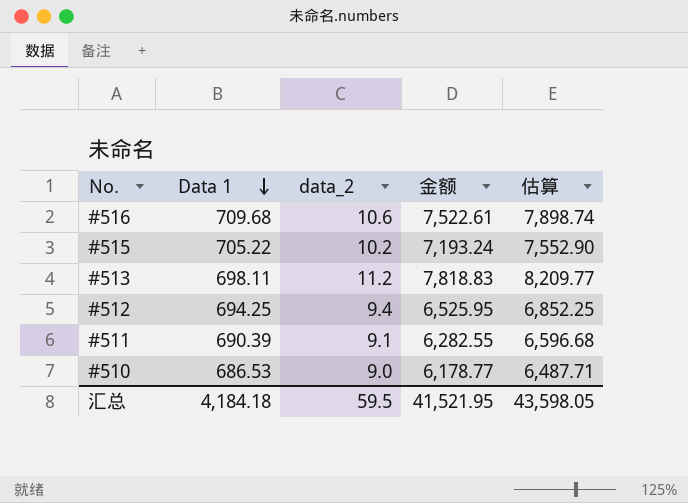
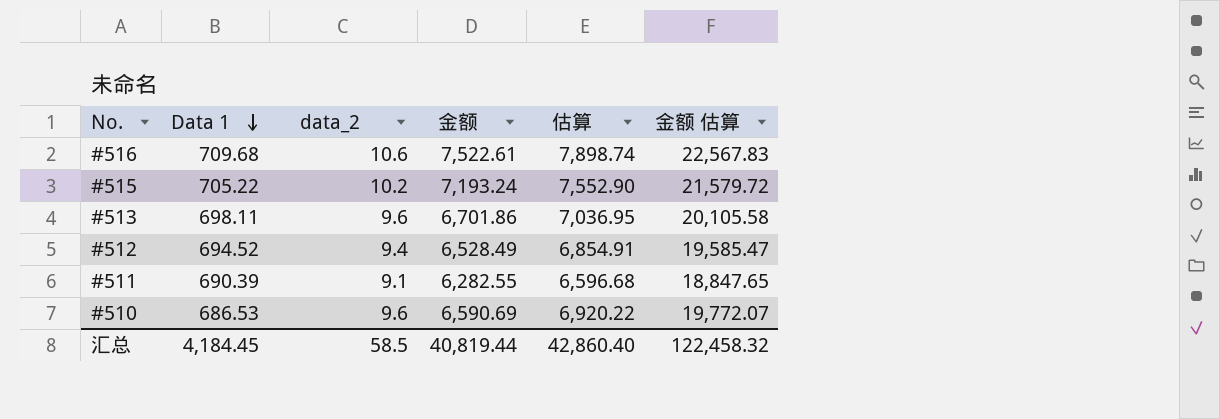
column 金额 估算 | formula: none -> [金额] * 3
#513 | data_2: 11.2 -> 9.6
#513 | 金额: 7,818.83 -> 6,701.86
#513 | 估算: 8,209.77 -> 7,036.95
#512 | Data 1: 694.25 -> 694.52
#512 | 金额: 6,525.95 -> 6,528.49
#512 | 估算: 6,852.25 -> 6,854.91
#510 | data_2: 9.0 -> 9.6
#510 | 金额: 6,178.77 -> 6,590.69
#510 | 估算: 6,487.71 -> 6,920.22
汇总 | Data 1: 4,184.18 -> 4,184.45
汇总 | data_2: 59.5 -> 58.5
汇总 | 金额: 41,521.95 -> 40,819.44
汇总 | 估算: 43,598.05 -> 42,860.40

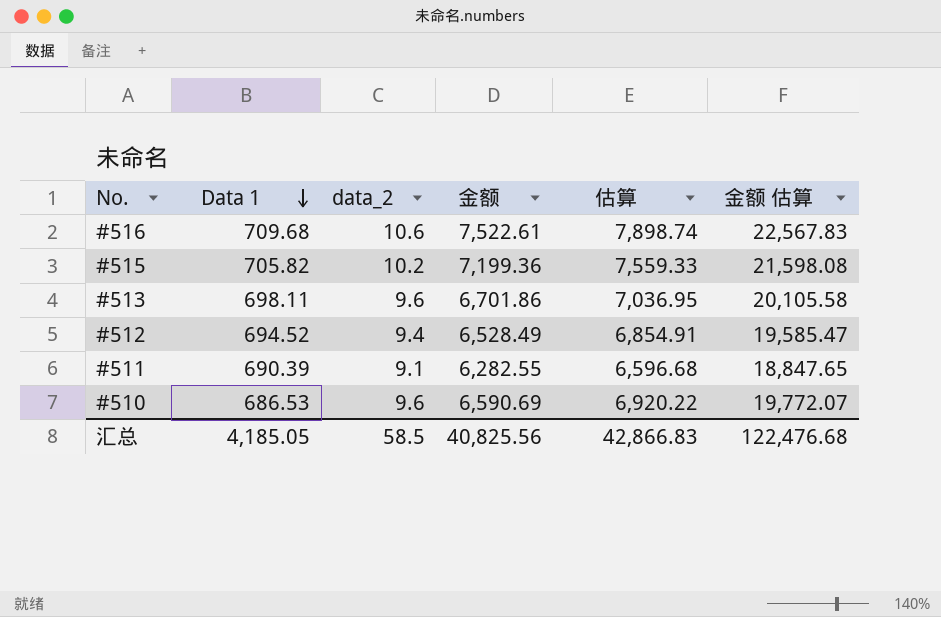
#515 | Data 1: 705.22 -> 705.82
#515 | 金额: 7,193.24 -> 7,199.36
#515 | 估算: 7,552.90 -> 7,559.33
#515 | 金额 估算: 21,579.72 -> 21,598.08
汇总 | Data 1: 4,184.45 -> 4,185.05
汇总 | 金额: 40,819.44 -> 40,825.56
汇总 | 估算: 42,860.40 -> 42,866.83
汇总 | 金额 估算: 122,458.32 -> 122,476.68

